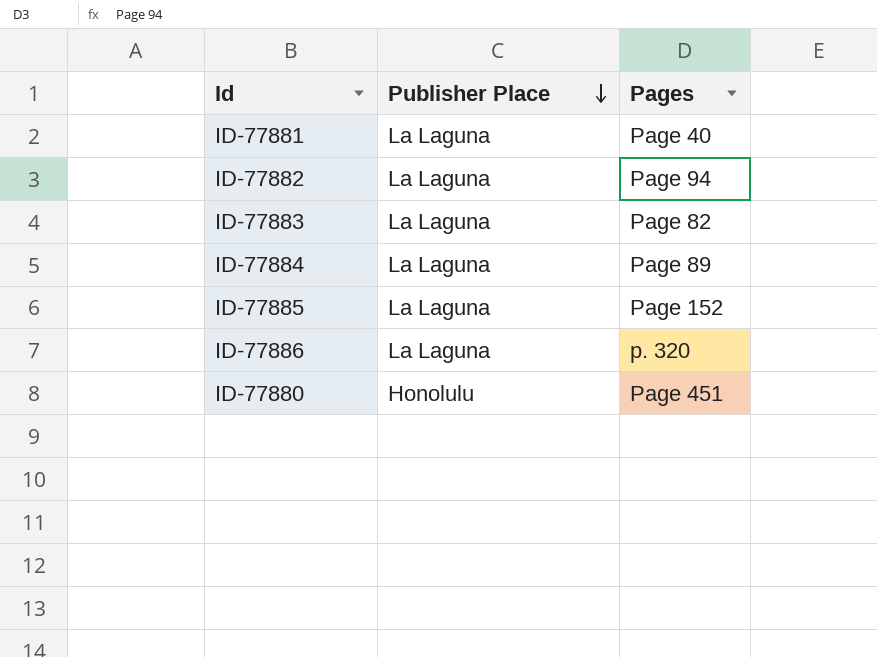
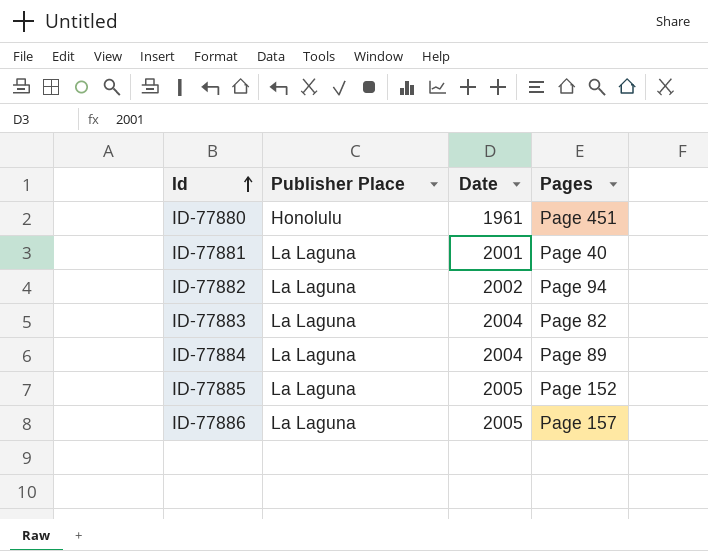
row order: Publisher Place descending -> Id ascending
column Date | position: none -> 3
ID-77886 | Pages: p. 320 -> Page 157

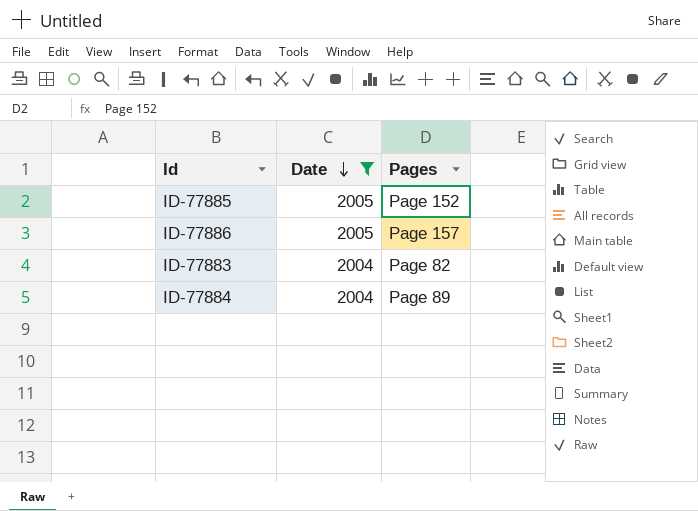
filter: none -> Date >= 2004
row order: Id ascending -> Date descending
column Publisher Place | position: 2 -> none

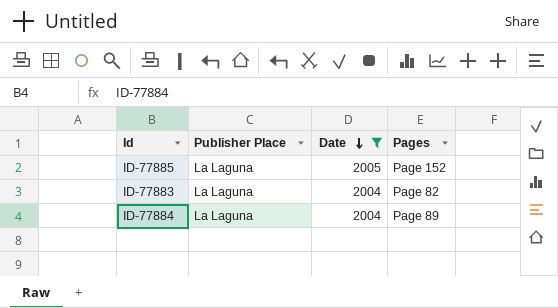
column Publisher Place | position: none -> 2
row ID-77886: 2005 | Page 157 -> none

